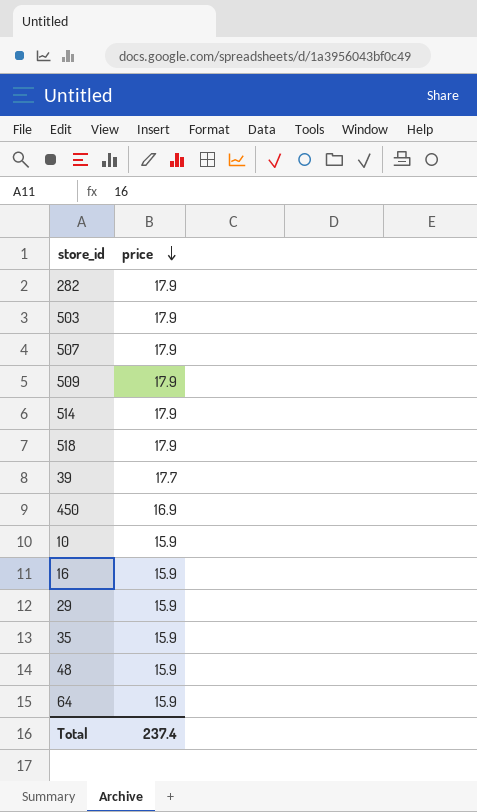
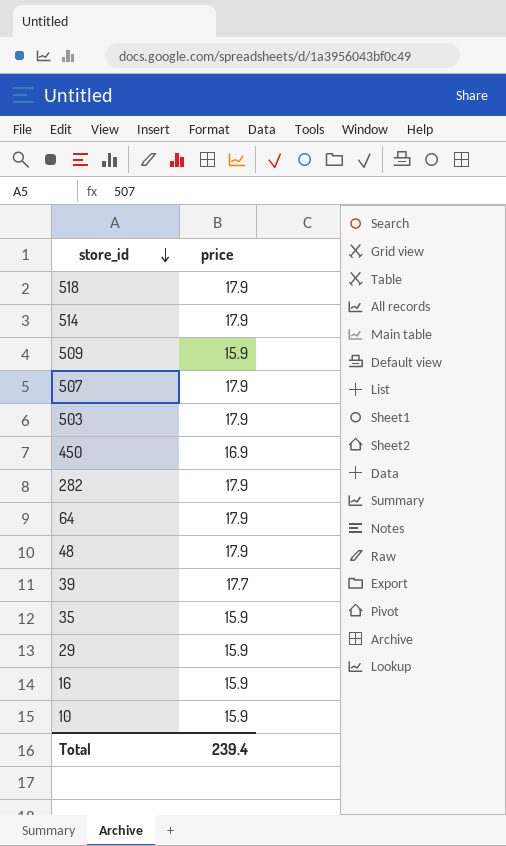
row order: price descending -> store_id descending
509 | price: 17.9 -> 15.9
64 | price: 15.9 -> 17.9
48 | price: 15.9 -> 17.9
Total | price: 237.4 -> 239.4

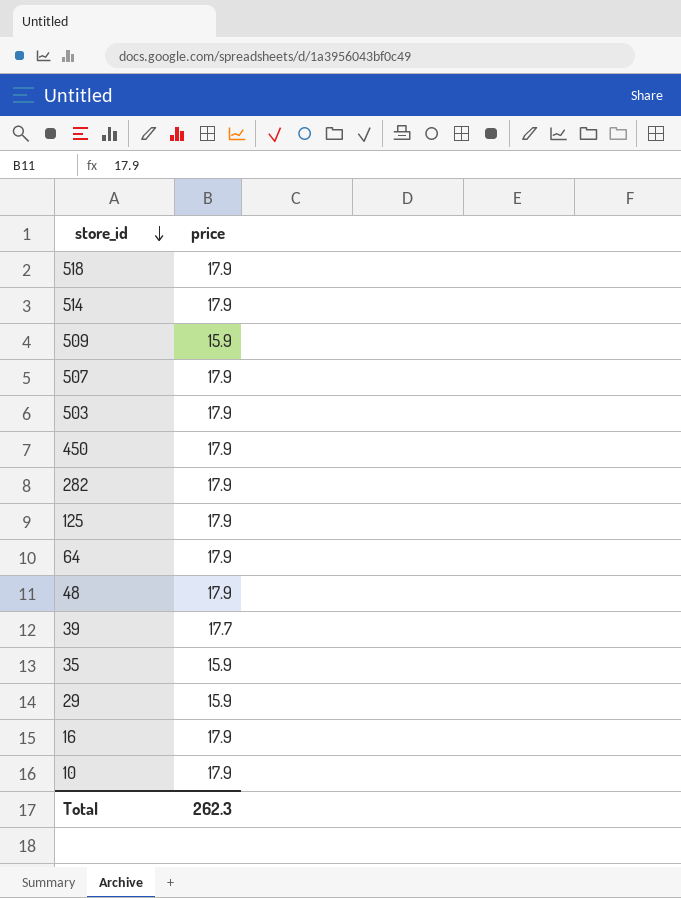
450 | price: 16.9 -> 17.9
row 125: none -> 17.9
16 | price: 15.9 -> 17.9
10 | price: 15.9 -> 17.9
Total | price: 239.4 -> 262.3

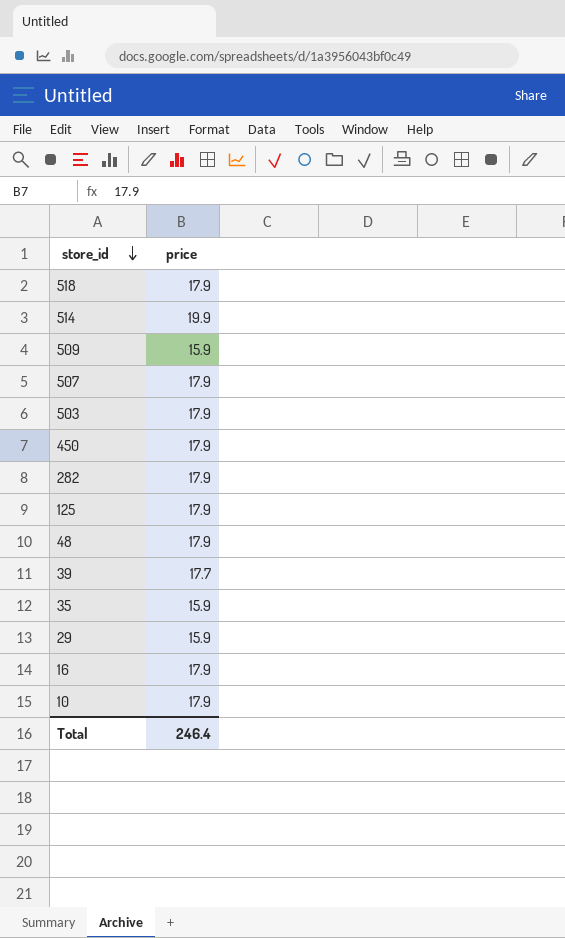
row 64: 17.9 -> none
514 | price: 17.9 -> 19.9
Total | price: 262.3 -> 246.4

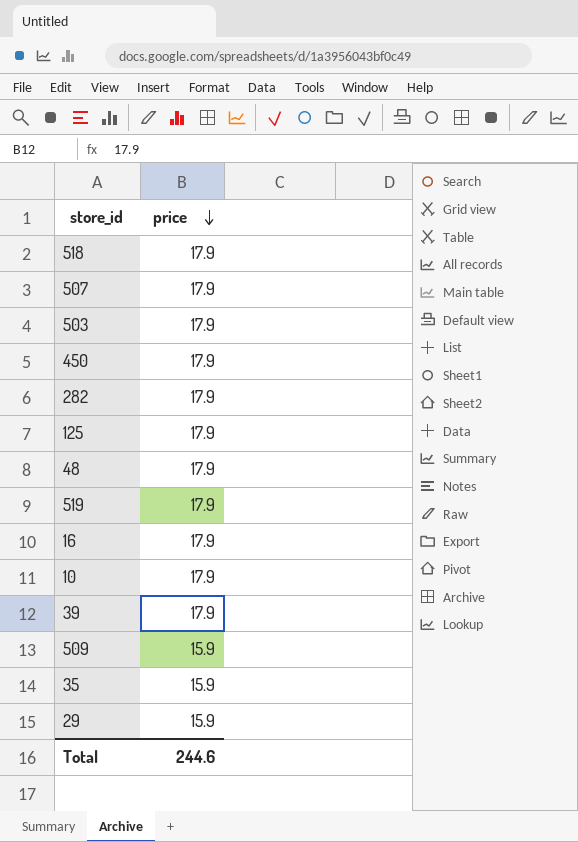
row order: store_id descending -> price descending
row 514: 19.9 -> none
row 519: none -> 17.9
39 | price: 17.7 -> 17.9
Total | price: 246.4 -> 244.6

